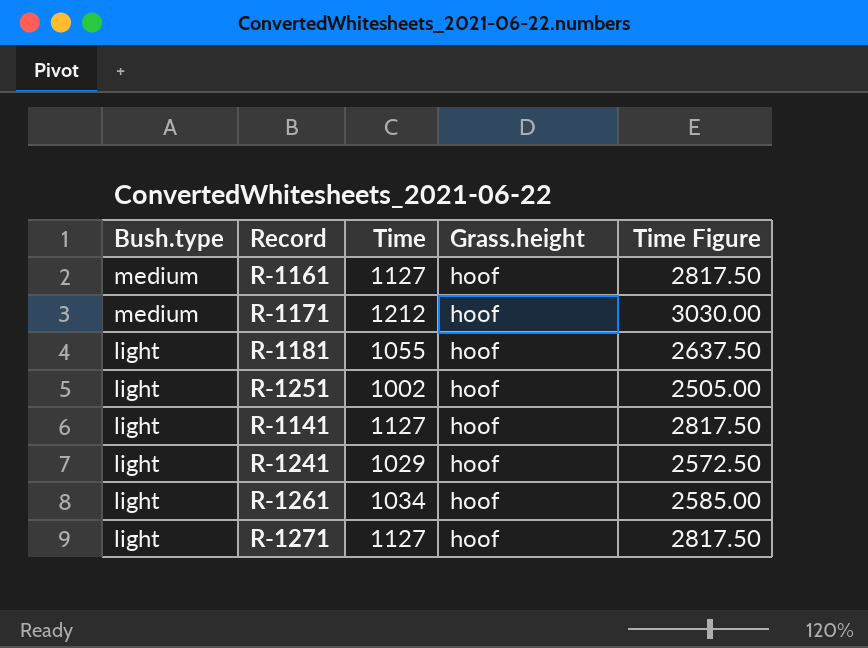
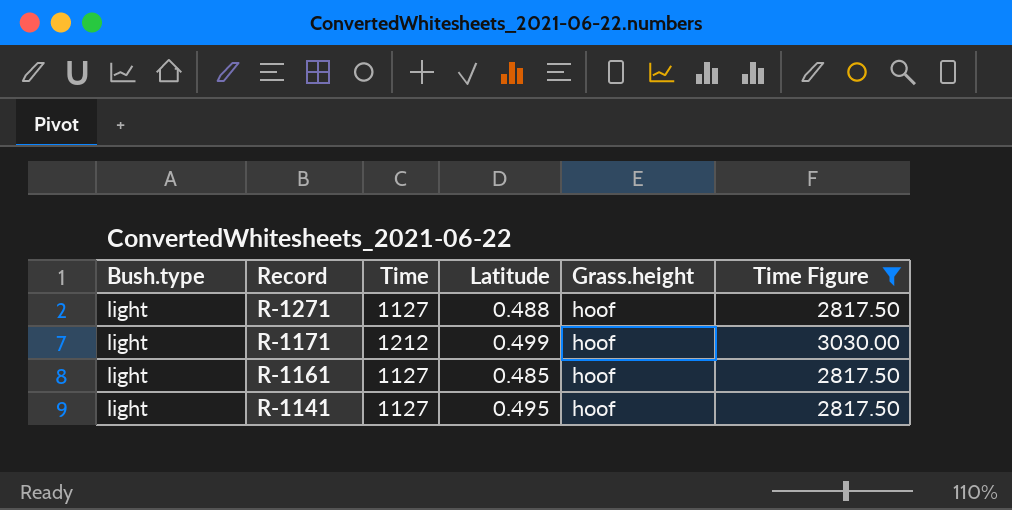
filter: none -> Time Figure >= 2817.50
row order: Bush.type descending -> Record descending
column Latitude | position: none -> 4
R-1171 | Bush.type: medium -> light
R-1161 | Bush.type: medium -> light

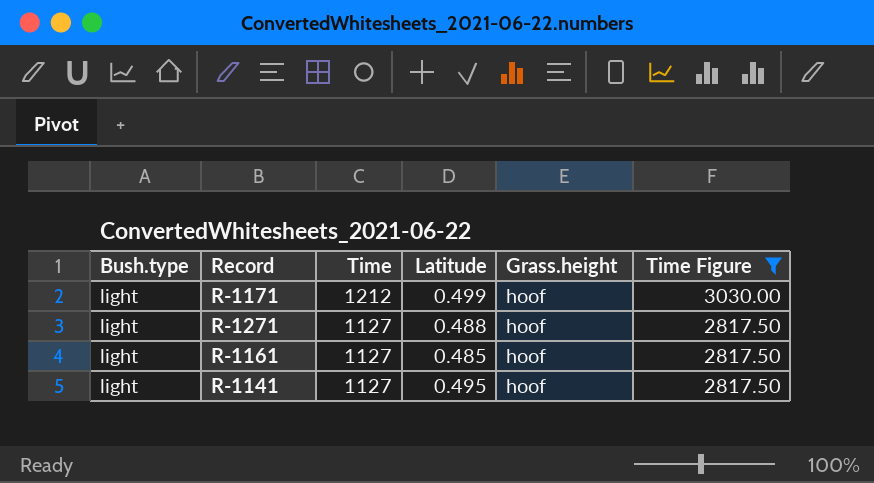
row order: Record descending -> Time descending

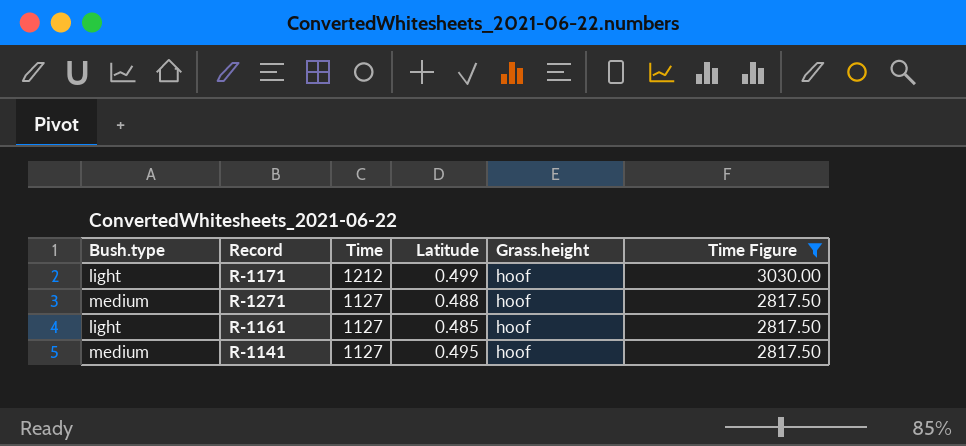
R-1271 | Bush.type: light -> medium
R-1141 | Bush.type: light -> medium

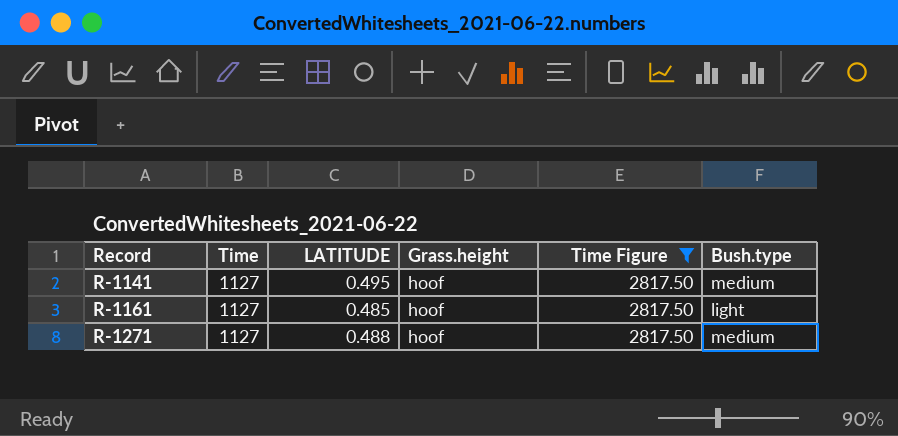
row order: Time descending -> Record ascending
column name: Latitude -> LATITUDE
column Bush.type | position: 1 -> 6
row R-1171: light | 1212 | 0.499 | hoof | 3030.00 -> none

